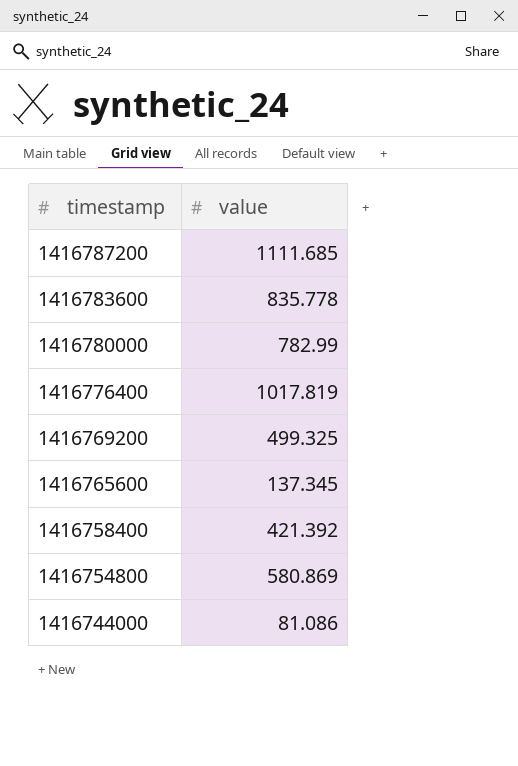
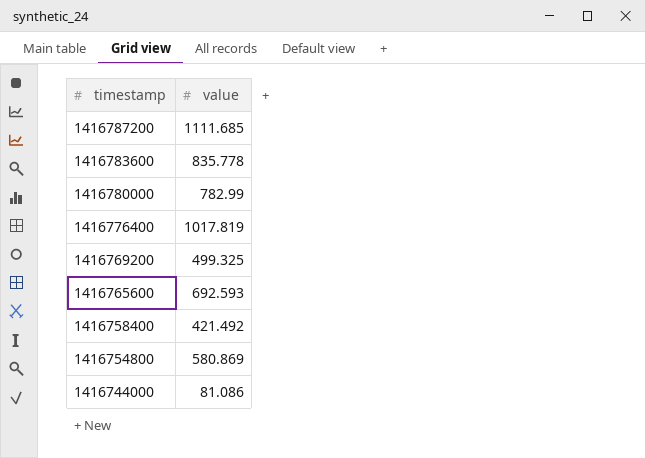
1416765600 | value: 137.345 -> 692.593
1416758400 | value: 421.392 -> 421.492

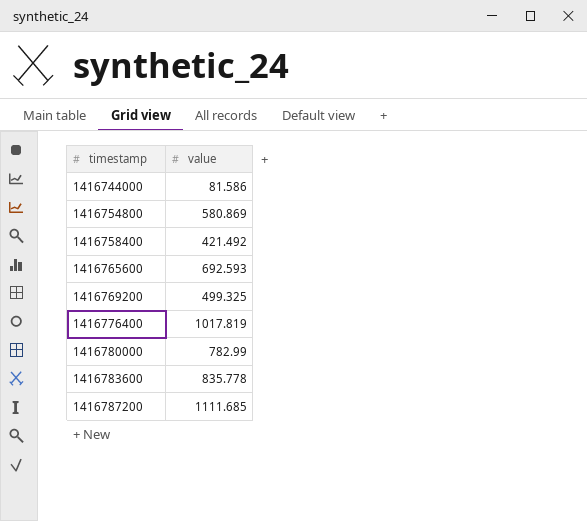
row order: timestamp descending -> timestamp ascending
1416744000 | value: 81.086 -> 81.586

